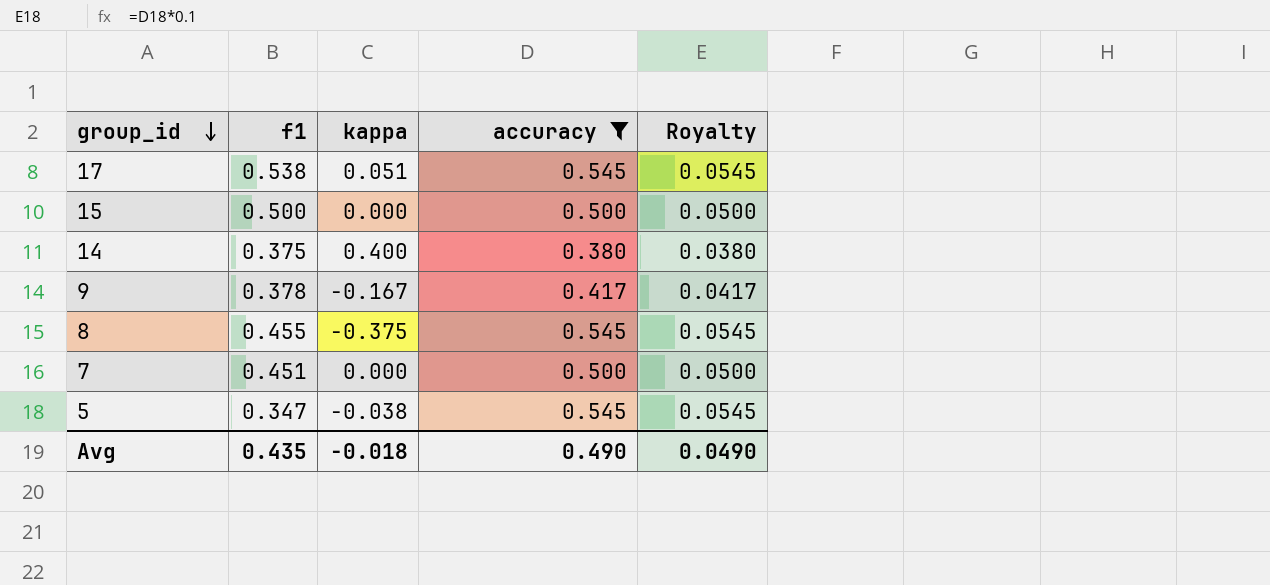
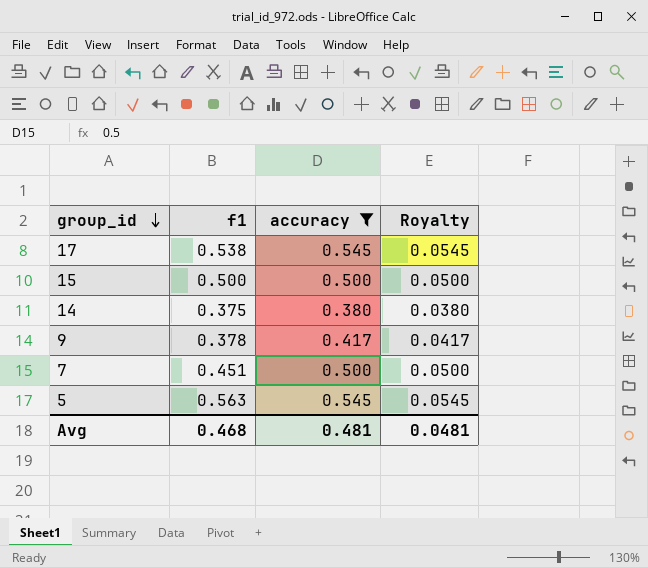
column kappa | position: 3 -> none
row 8: 0.455 | -0.375 | 0.545 | 0.0545 -> none
5 | f1: 0.347 -> 0.563
Avg | f1: 0.435 -> 0.468
Avg | accuracy: 0.490 -> 0.481
Avg | Royalty: 0.0490 -> 0.0481

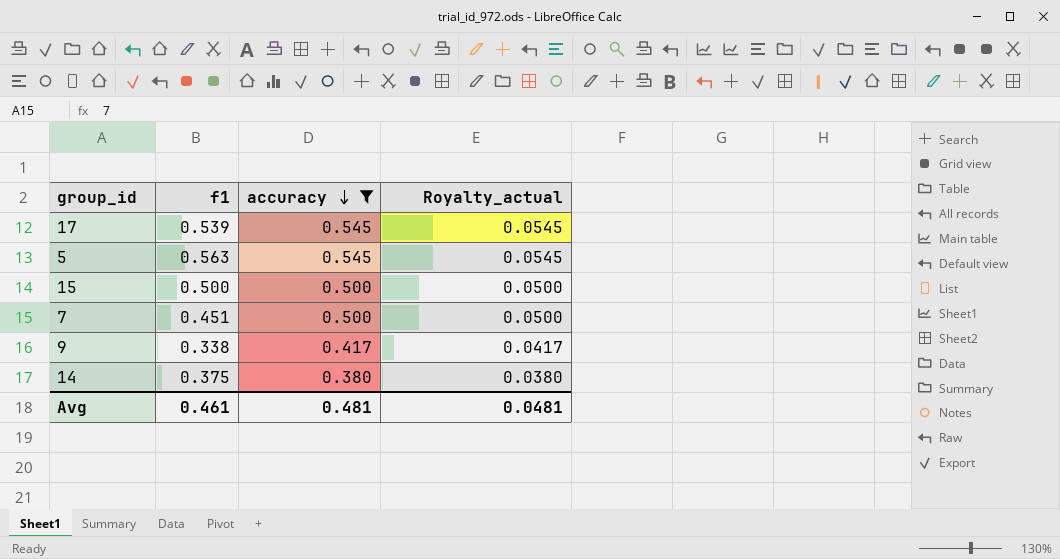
row order: group_id descending -> accuracy descending
column name: Royalty -> Royalty_actual
17 | f1: 0.538 -> 0.539
9 | f1: 0.378 -> 0.338
Avg | f1: 0.468 -> 0.461

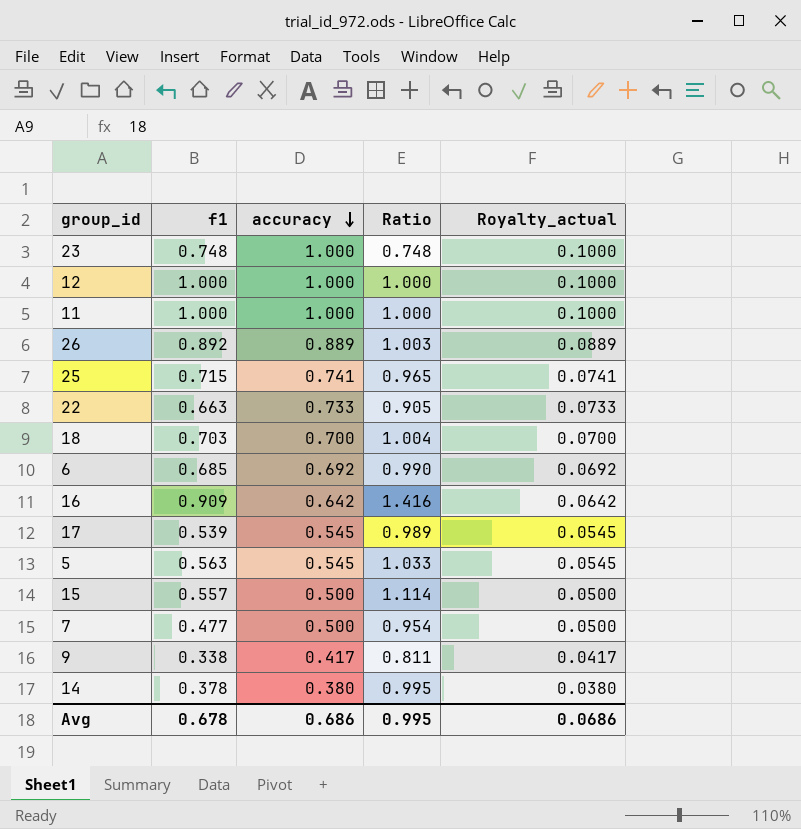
filter: accuracy <= 0.545 -> none
column Ratio | formula: none -> [f1] / [accuracy]
15 | f1: 0.500 -> 0.557
7 | f1: 0.451 -> 0.477
14 | f1: 0.375 -> 0.378
Avg | f1: 0.461 -> 0.678
Avg | accuracy: 0.481 -> 0.686
Avg | Royalty_actual: 0.0481 -> 0.0686

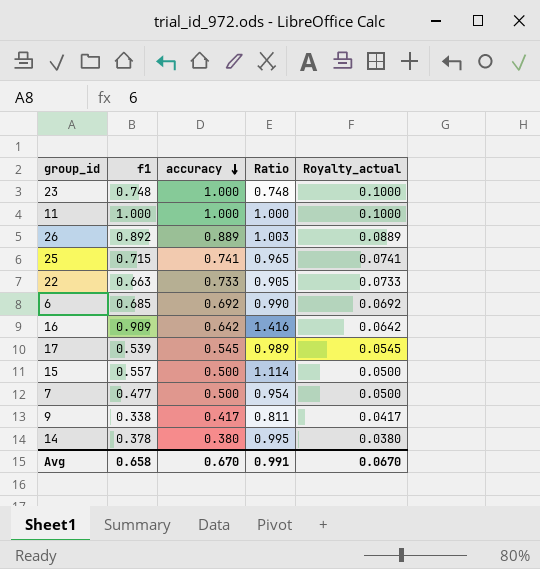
row 12: 1.000 | 1.000 | 1.000 | 0.1000 -> none
row 18: 0.703 | 0.700 | 1.004 | 0.0700 -> none
row 5: 0.563 | 0.545 | 1.033 | 0.0545 -> none
Avg | f1: 0.678 -> 0.658
Avg | accuracy: 0.686 -> 0.670
Avg | Ratio: 0.995 -> 0.991
Avg | Royalty_actual: 0.0686 -> 0.0670

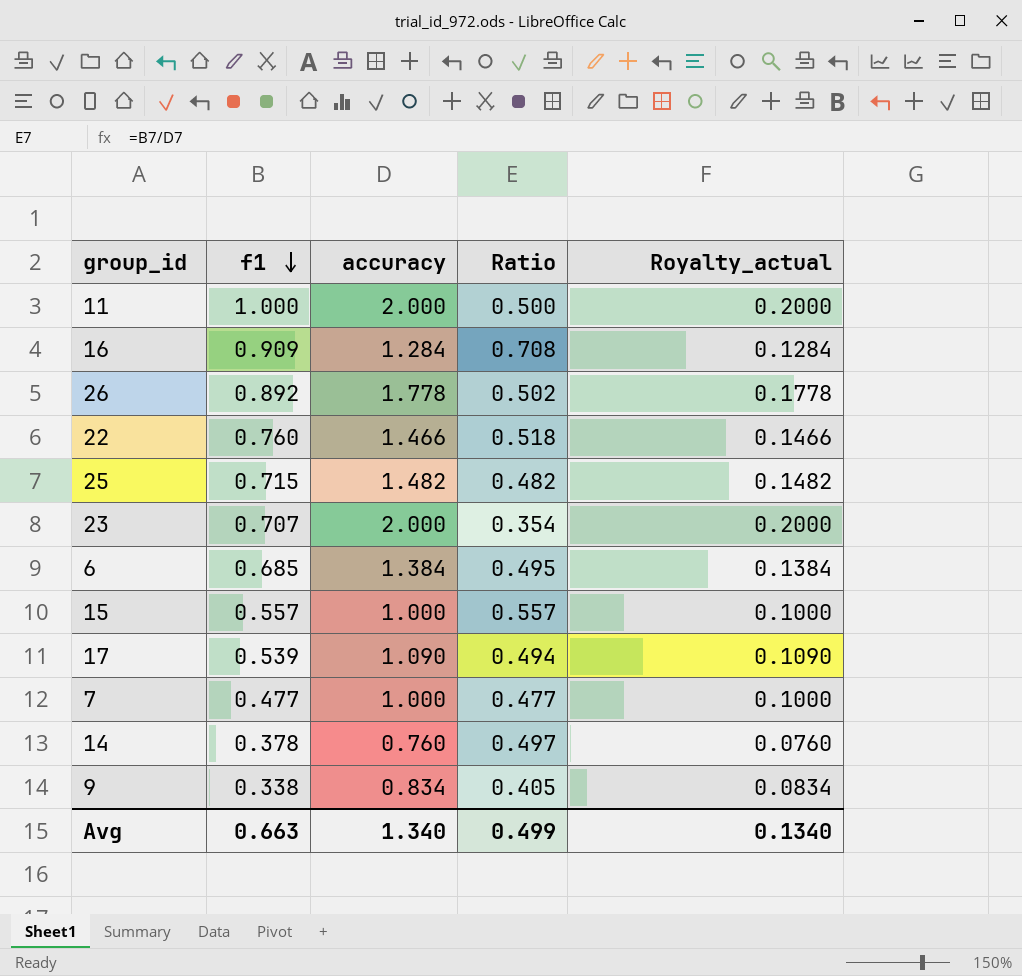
row order: accuracy descending -> f1 descending
11 | accuracy: 1.000 -> 2.000
11 | Ratio: 1.000 -> 0.500
11 | Royalty_actual: 0.1000 -> 0.2000
16 | accuracy: 0.642 -> 1.284
16 | Ratio: 1.416 -> 0.708
16 | Royalty_actual: 0.0642 -> 0.1284
26 | accuracy: 0.889 -> 1.778
26 | Ratio: 1.003 -> 0.502
26 | Royalty_actual: 0.0889 -> 0.1778
22 | f1: 0.663 -> 0.760
22 | accuracy: 0.733 -> 1.466
22 | Ratio: 0.905 -> 0.518
22 | Royalty_actual: 0.0733 -> 0.1466
25 | accuracy: 0.741 -> 1.482
25 | Ratio: 0.965 -> 0.482
25 | Royalty_actual: 0.0741 -> 0.1482
23 | f1: 0.748 -> 0.707
23 | accuracy: 1.000 -> 2.000
23 | Ratio: 0.748 -> 0.354
23 | Royalty_actual: 0.1000 -> 0.2000
6 | accuracy: 0.692 -> 1.384
6 | Ratio: 0.990 -> 0.495
6 | Royalty_actual: 0.0692 -> 0.1384
15 | accuracy: 0.500 -> 1.000
15 | Ratio: 1.114 -> 0.557
15 | Royalty_actual: 0.0500 -> 0.1000
17 | accuracy: 0.545 -> 1.090
17 | Ratio: 0.989 -> 0.494
17 | Royalty_actual: 0.0545 -> 0.1090
7 | accuracy: 0.500 -> 1.000
7 | Ratio: 0.954 -> 0.477
7 | Royalty_actual: 0.0500 -> 0.1000
14 | accuracy: 0.380 -> 0.760
14 | Ratio: 0.995 -> 0.497
14 | Royalty_actual: 0.0380 -> 0.0760
9 | accuracy: 0.417 -> 0.834
9 | Ratio: 0.811 -> 0.405
9 | Royalty_actual: 0.0417 -> 0.0834
Avg | f1: 0.658 -> 0.663
Avg | accuracy: 0.670 -> 1.340
Avg | Ratio: 0.991 -> 0.499
Avg | Royalty_actual: 0.0670 -> 0.1340

